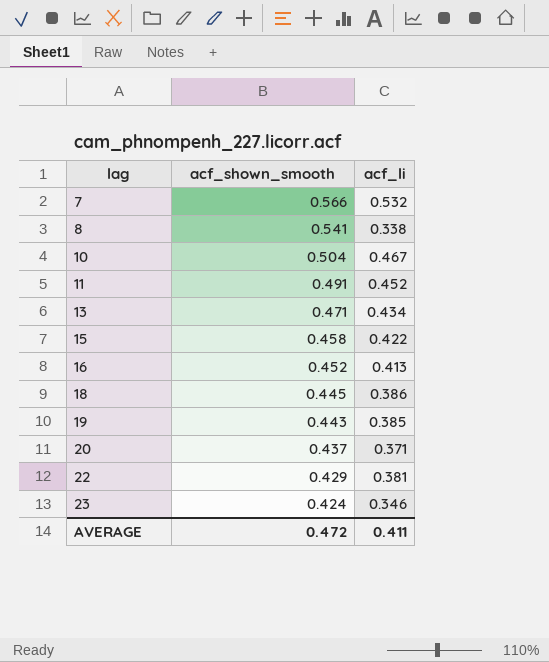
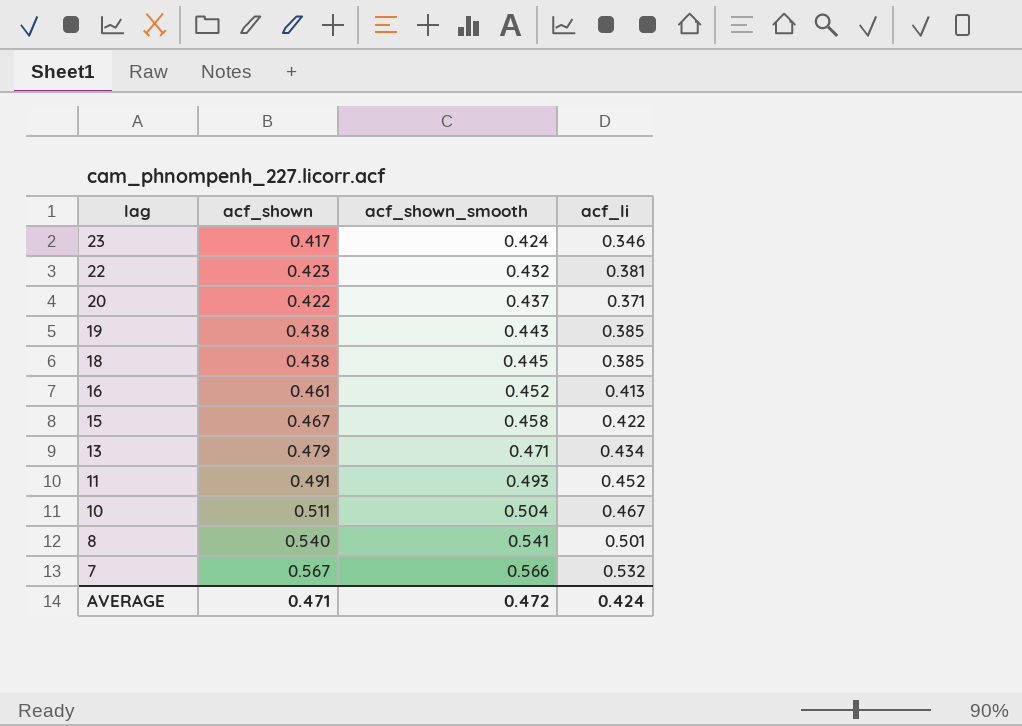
row order: lag ascending -> lag descending
column acf_shown | position: none -> 2
22 | acf_shown_smooth: 0.429 -> 0.432
18 | acf_li: 0.386 -> 0.385
11 | acf_shown_smooth: 0.491 -> 0.493
8 | acf_li: 0.338 -> 0.501
AVERAGE | acf_li: 0.411 -> 0.424

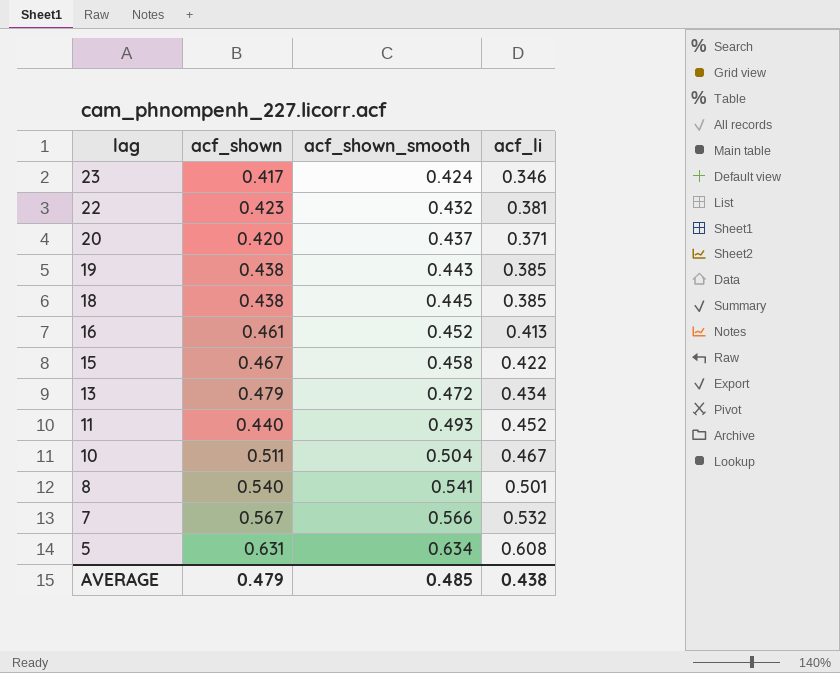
20 | acf_shown: 0.422 -> 0.420
13 | acf_shown_smooth: 0.471 -> 0.472
11 | acf_shown: 0.491 -> 0.440
row 5: none -> 0.631 | 0.634 | 0.608
AVERAGE | acf_shown: 0.471 -> 0.479
AVERAGE | acf_shown_smooth: 0.472 -> 0.485
AVERAGE | acf_li: 0.424 -> 0.438

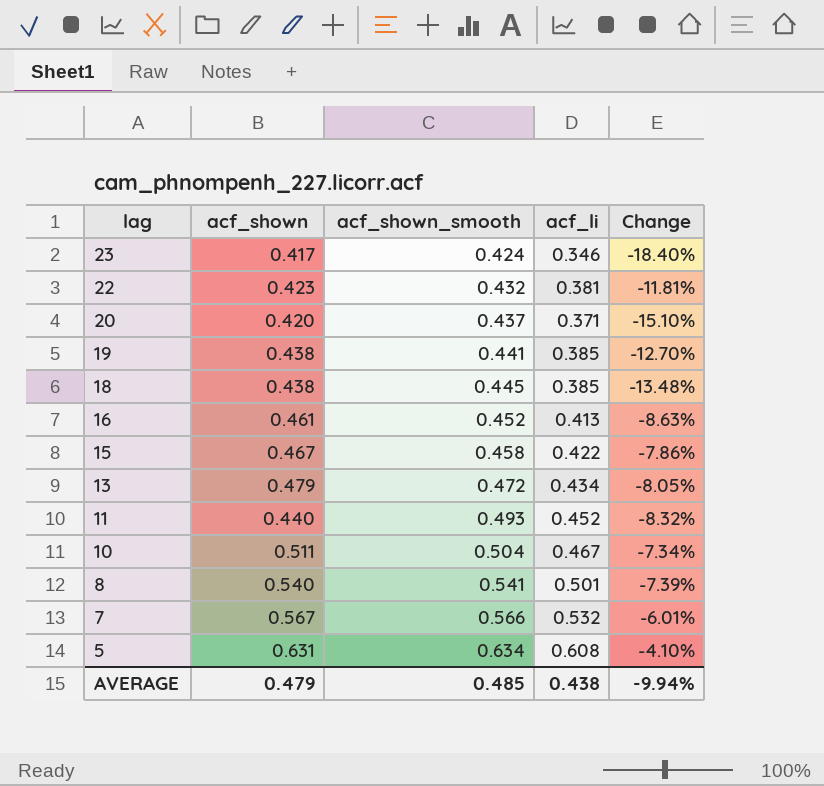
column Change | formula: none -> ([acf_li] - [acf_shown_smooth]) / [acf_shown_smooth]
19 | acf_shown_smooth: 0.443 -> 0.441

